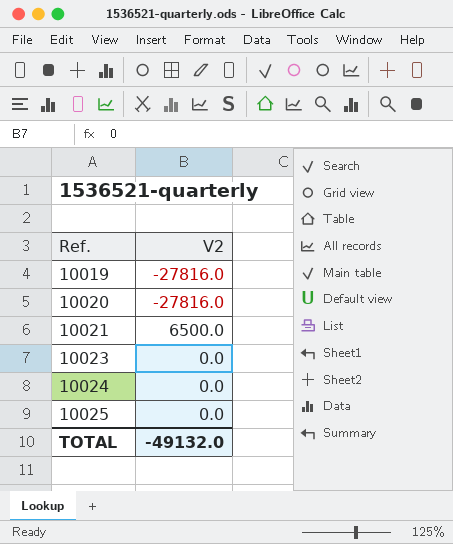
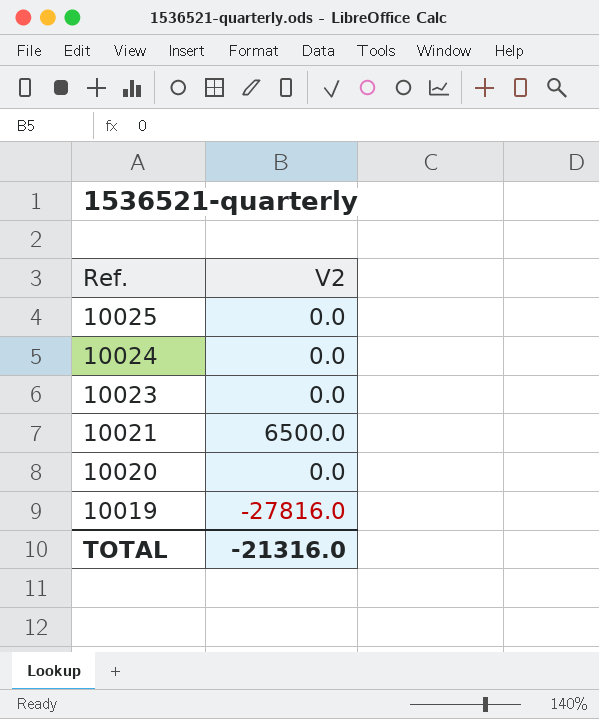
row order: Ref. ascending -> Ref. descending
10020 | V2: -27816.0 -> 0.0
TOTAL | V2: -49132.0 -> -21316.0

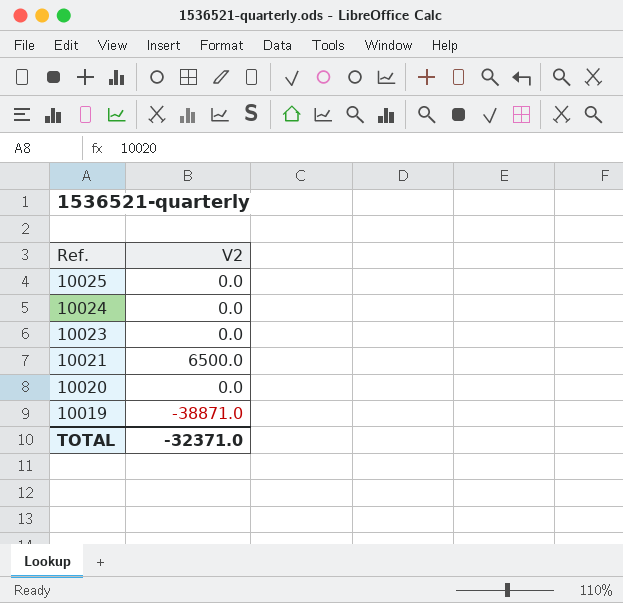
10019 | V2: -27816.0 -> -38871.0
TOTAL | V2: -21316.0 -> -32371.0

